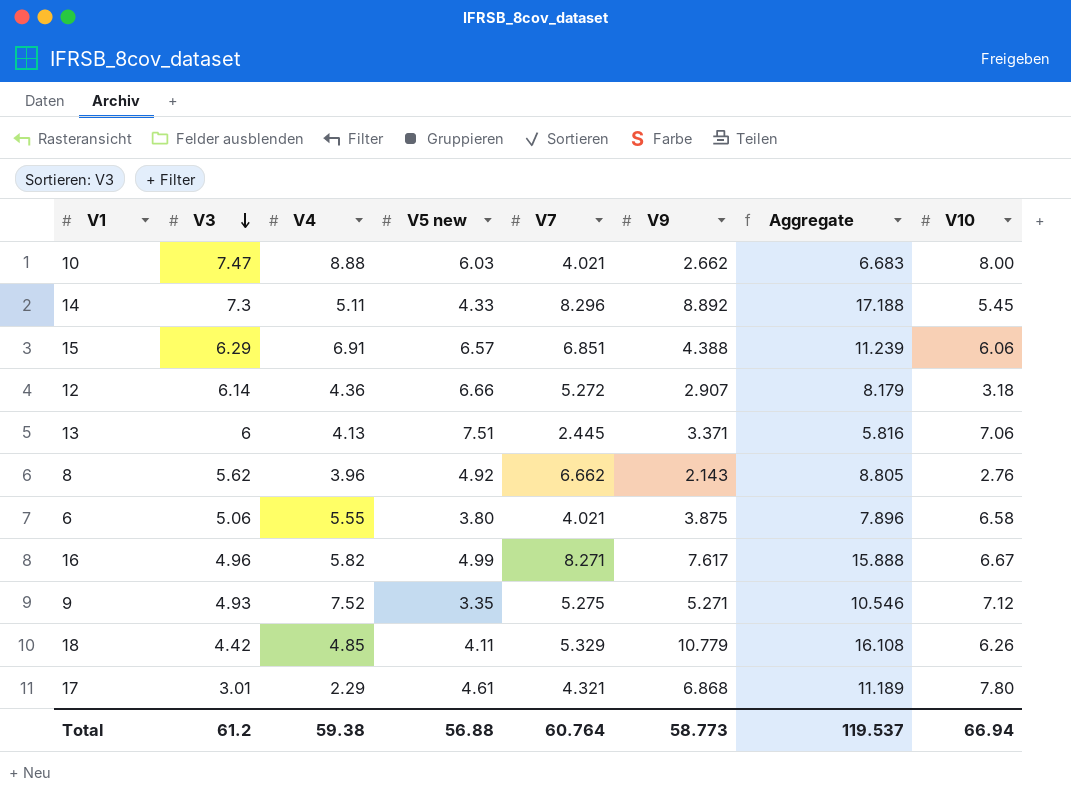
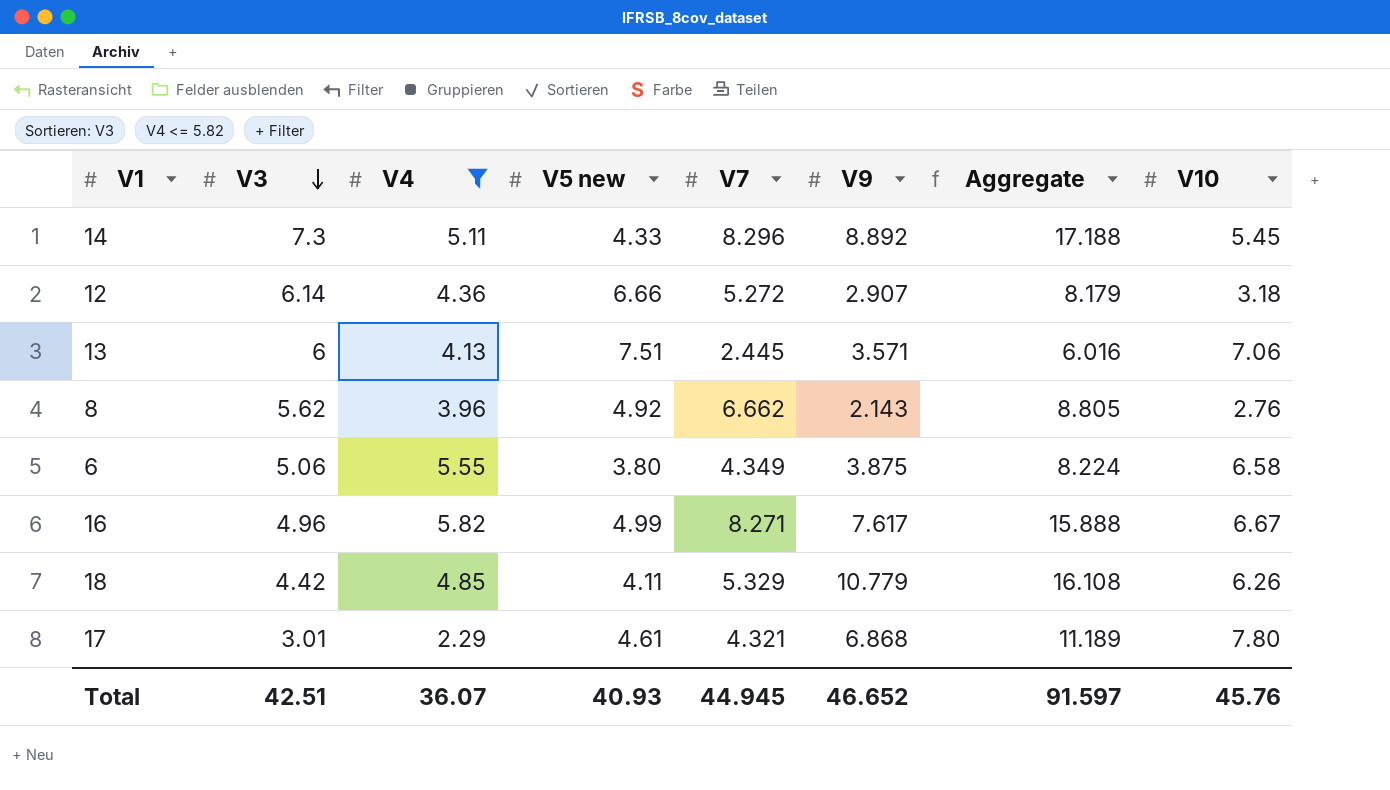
filter: none -> V4 <= 5.82
13 | V9: 3.371 -> 3.571
13 | Aggregate: 5.816 -> 6.016
6 | V7: 4.021 -> 4.349
6 | Aggregate: 7.896 -> 8.224
Total | V3: 61.2 -> 42.51
Total | V4: 59.38 -> 36.07
Total | V5 new: 56.88 -> 40.93
Total | V7: 60.764 -> 44.945
Total | V9: 58.773 -> 46.652
Total | Aggregate: 119.537 -> 91.597
Total | V10: 66.94 -> 45.76

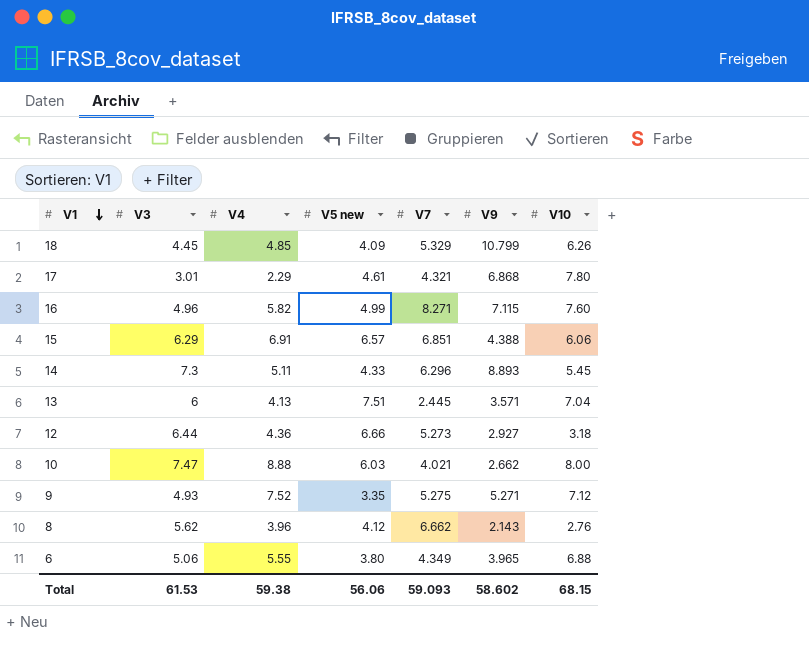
filter: V4 <= 5.82 -> none
row order: V3 descending -> V1 descending
column Aggregate | formula: [V7] + [V9] -> none
18 | V3: 4.42 -> 4.45
18 | V5 new: 4.11 -> 4.09
18 | V9: 10.779 -> 10.799
16 | V9: 7.617 -> 7.115
16 | V10: 6.67 -> 7.60
14 | V7: 8.296 -> 6.296
14 | V9: 8.892 -> 8.893
13 | V10: 7.06 -> 7.04
12 | V3: 6.14 -> 6.44
12 | V7: 5.272 -> 5.273
12 | V9: 2.907 -> 2.927
8 | V5 new: 4.92 -> 4.12
6 | V9: 3.875 -> 3.965
6 | V10: 6.58 -> 6.88
Total | V3: 42.51 -> 61.53
Total | V4: 36.07 -> 59.38
Total | V5 new: 40.93 -> 56.06
Total | V7: 44.945 -> 59.093
Total | V9: 46.652 -> 58.602
Total | V10: 45.76 -> 68.15

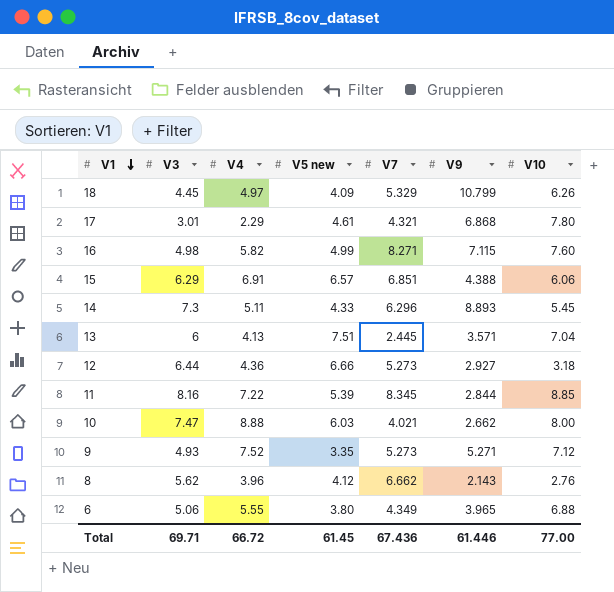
18 | V4: 4.85 -> 4.97
16 | V3: 4.96 -> 4.98
row 11: none -> 8.16 | 7.22 | 5.39 | 8.345 | 2.844 | 8.85
9 | V7: 5.275 -> 5.273
Total | V3: 61.53 -> 69.71
Total | V4: 59.38 -> 66.72
Total | V5 new: 56.06 -> 61.45
Total | V7: 59.093 -> 67.436
Total | V9: 58.602 -> 61.446
Total | V10: 68.15 -> 77.00

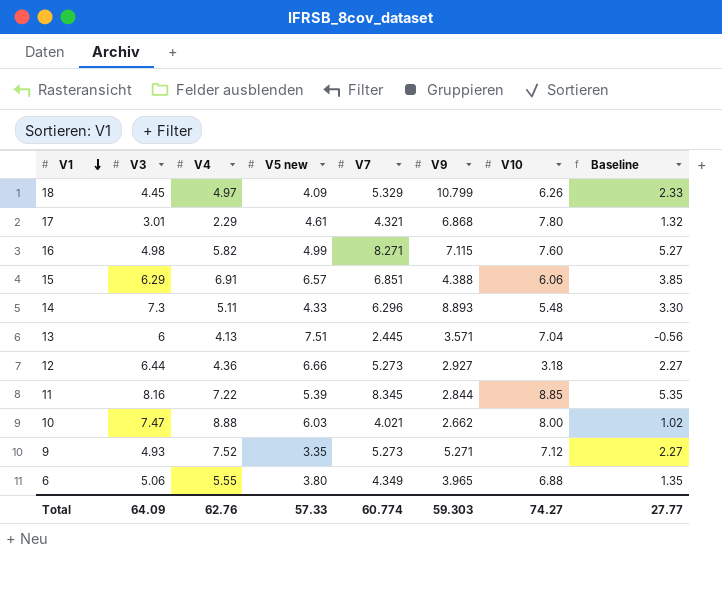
column Baseline | formula: none -> [V7] - 3
row 8: 5.62 | 3.96 | 4.12 | 6.662 | 2.143 | 2.76 -> none
14 | V10: 5.45 -> 5.48
Total | V3: 69.71 -> 64.09
Total | V4: 66.72 -> 62.76
Total | V5 new: 61.45 -> 57.33
Total | V7: 67.436 -> 60.774
Total | V9: 61.446 -> 59.303
Total | V10: 77.00 -> 74.27

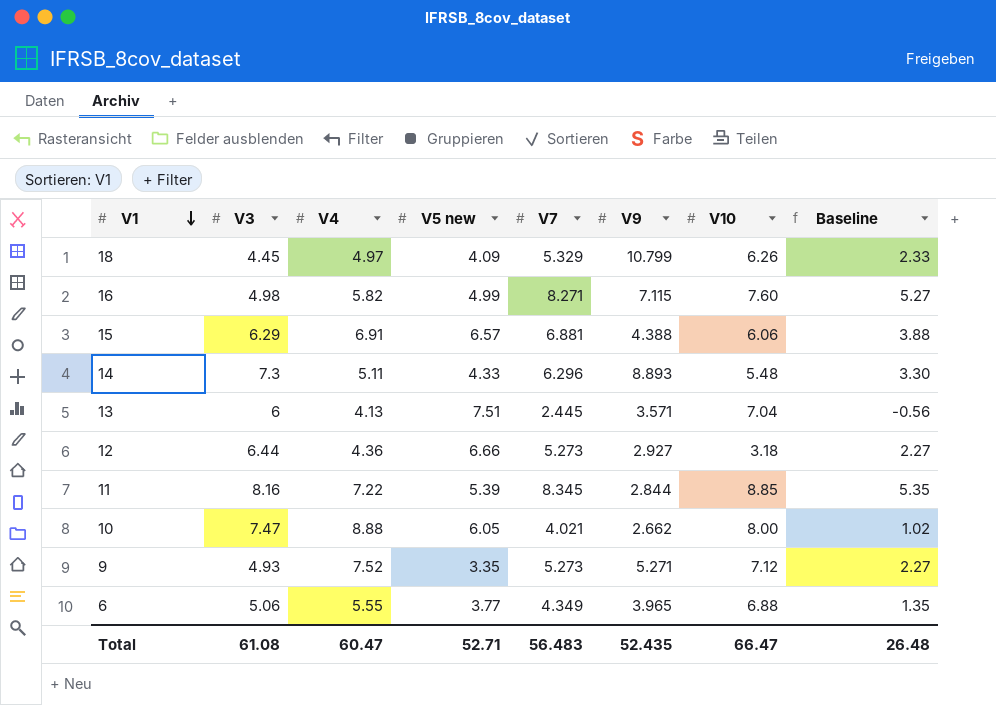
row 17: 3.01 | 2.29 | 4.61 | 4.321 | 6.868 | 7.80 | 1.32 -> none
15 | V7: 6.851 -> 6.881
15 | Baseline: 3.85 -> 3.88
10 | V5 new: 6.03 -> 6.05
6 | V5 new: 3.80 -> 3.77
Total | V3: 64.09 -> 61.08
Total | V4: 62.76 -> 60.47
Total | V5 new: 57.33 -> 52.71
Total | V7: 60.774 -> 56.483
Total | V9: 59.303 -> 52.435
Total | V10: 74.27 -> 66.47
Total | Baseline: 27.77 -> 26.48

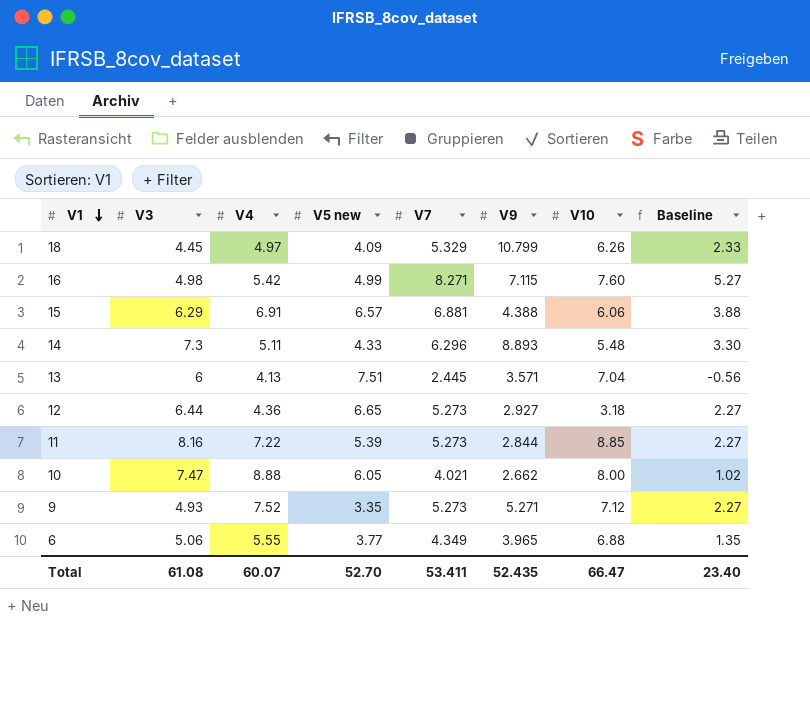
16 | V4: 5.82 -> 5.42
12 | V5 new: 6.66 -> 6.65
11 | V7: 8.345 -> 5.273
11 | Baseline: 5.35 -> 2.27
Total | V4: 60.47 -> 60.07
Total | V5 new: 52.71 -> 52.70
Total | V7: 56.483 -> 53.411
Total | Baseline: 26.48 -> 23.40

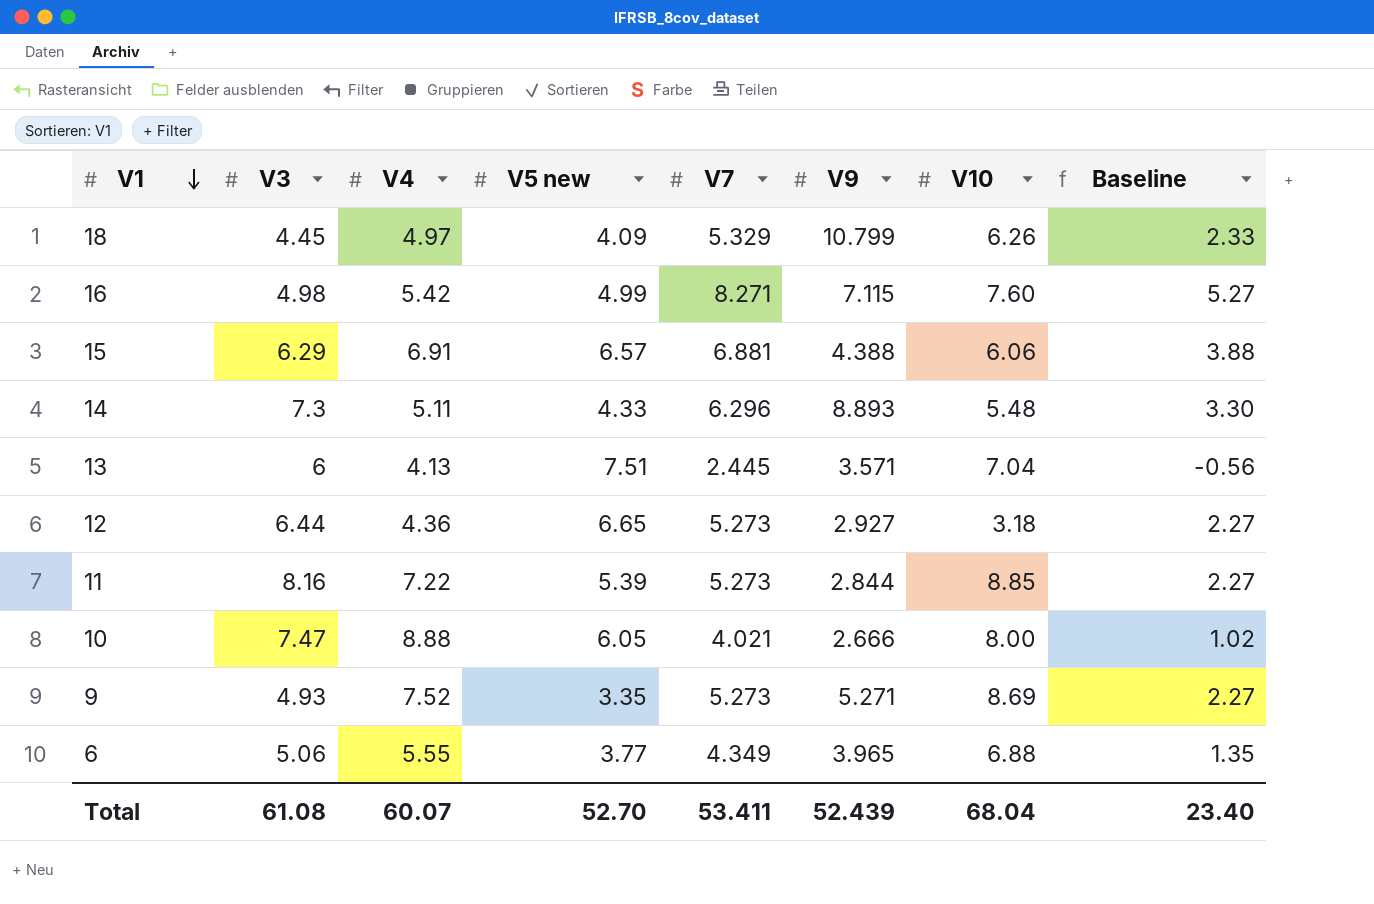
10 | V9: 2.662 -> 2.666
9 | V10: 7.12 -> 8.69
Total | V9: 52.435 -> 52.439
Total | V10: 66.47 -> 68.04

